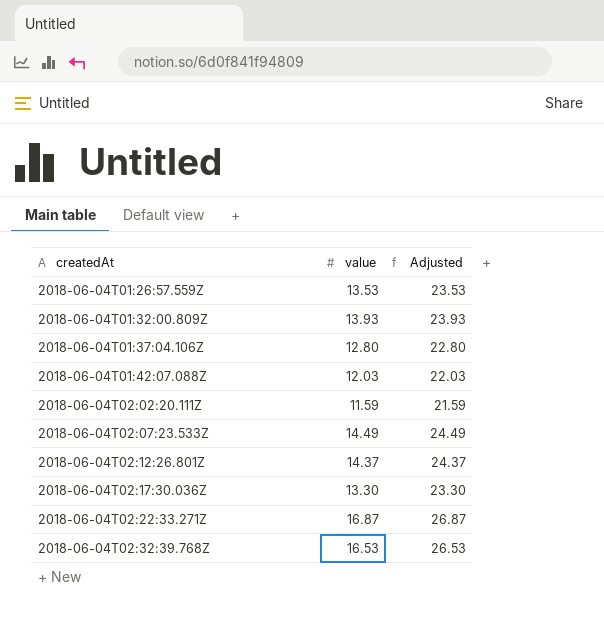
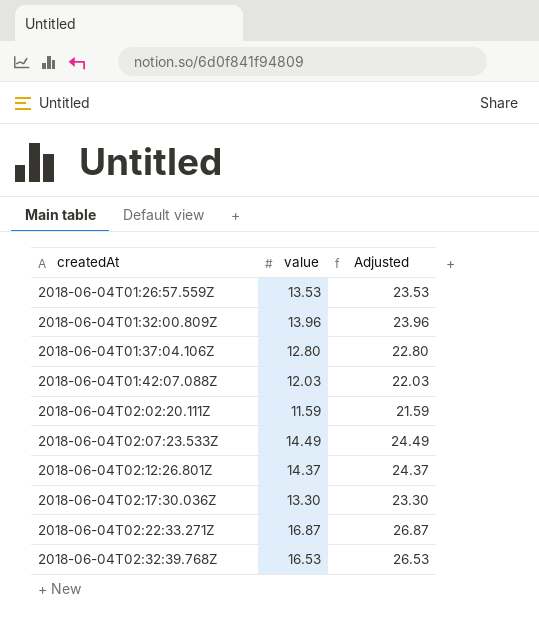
2018-06-04T01:32:00.809Z | value: 13.93 -> 13.96
2018-06-04T01:32:00.809Z | Adjusted: 23.93 -> 23.96

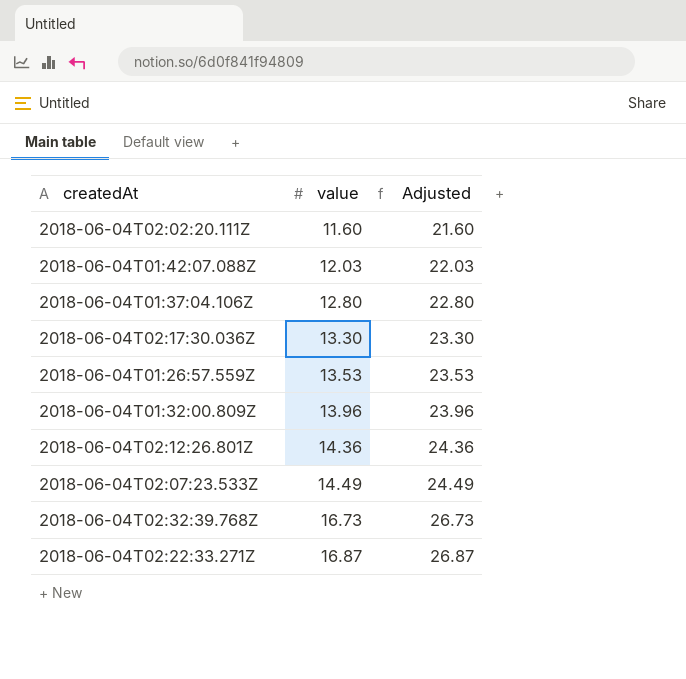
row order: createdAt ascending -> value ascending
2018-06-04T02:02:20.111Z | value: 11.59 -> 11.60
2018-06-04T02:02:20.111Z | Adjusted: 21.59 -> 21.60
2018-06-04T02:12:26.801Z | value: 14.37 -> 14.36
2018-06-04T02:12:26.801Z | Adjusted: 24.37 -> 24.36
2018-06-04T02:32:39.768Z | value: 16.53 -> 16.73
2018-06-04T02:32:39.768Z | Adjusted: 26.53 -> 26.73

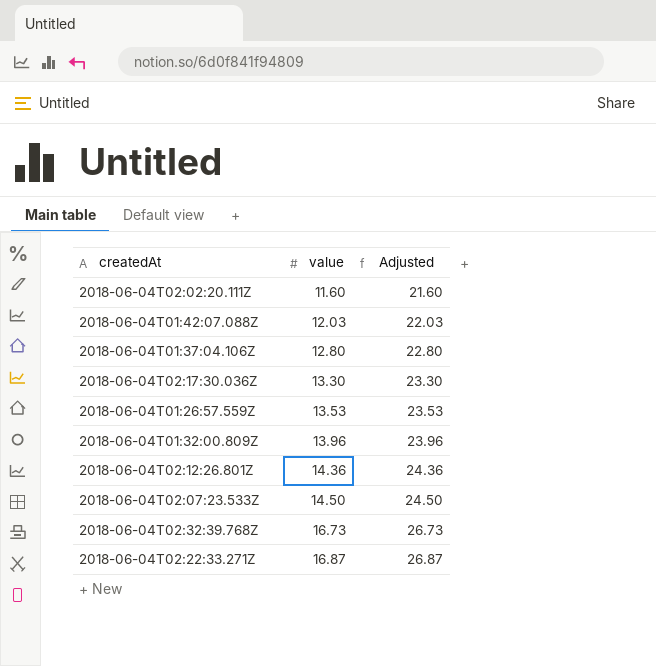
2018-06-04T02:07:23.533Z | value: 14.49 -> 14.50
2018-06-04T02:07:23.533Z | Adjusted: 24.49 -> 24.50

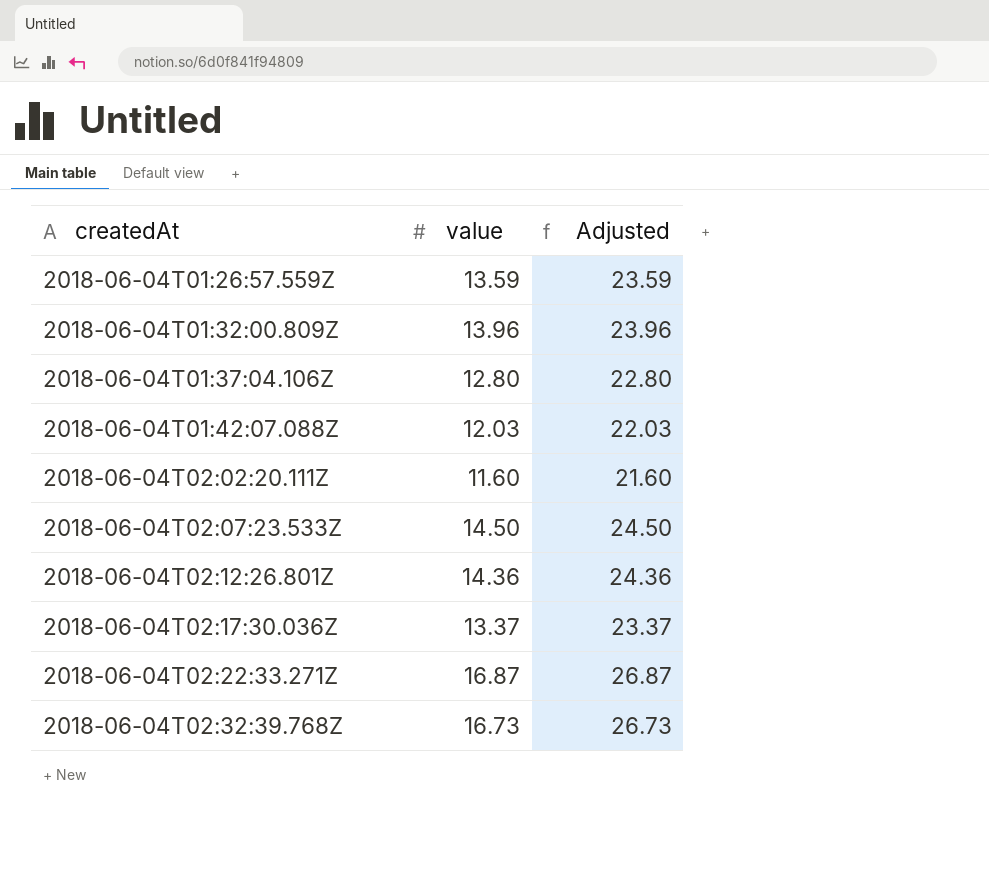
row order: value ascending -> createdAt ascending
2018-06-04T01:26:57.559Z | value: 13.53 -> 13.59
2018-06-04T01:26:57.559Z | Adjusted: 23.53 -> 23.59
2018-06-04T02:17:30.036Z | value: 13.30 -> 13.37
2018-06-04T02:17:30.036Z | Adjusted: 23.30 -> 23.37

